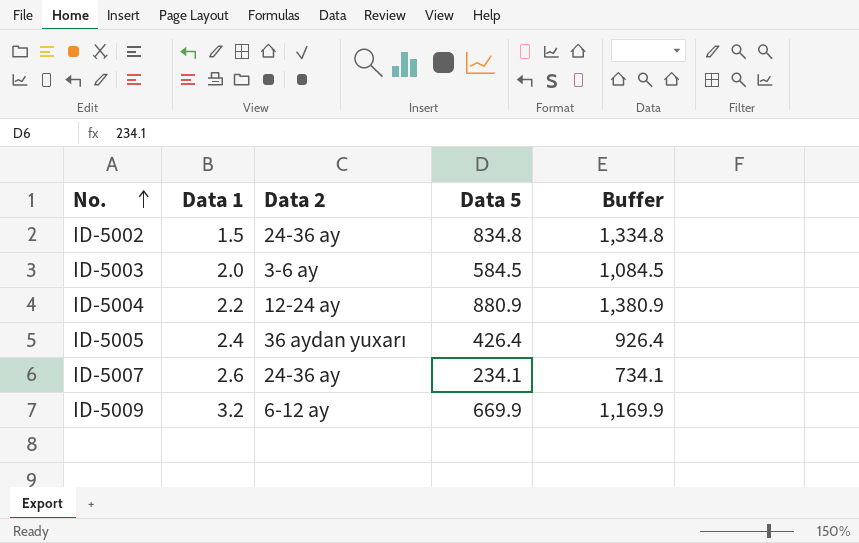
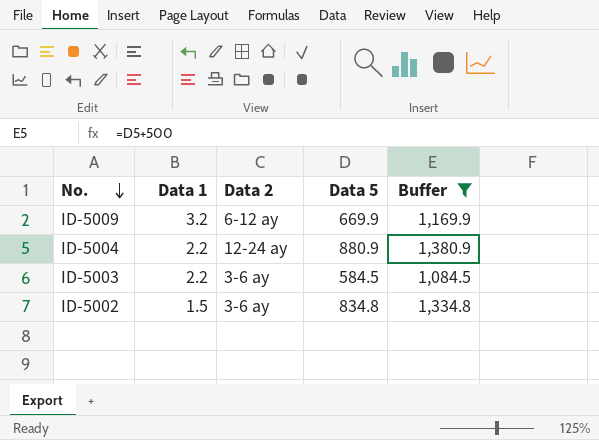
filter: none -> Buffer >= 1,084.5
row order: No. ascending -> No. descending
ID-5003 | Data 1: 2.0 -> 2.2
ID-5002 | Data 2: 24-36 ay -> 3-6 ay

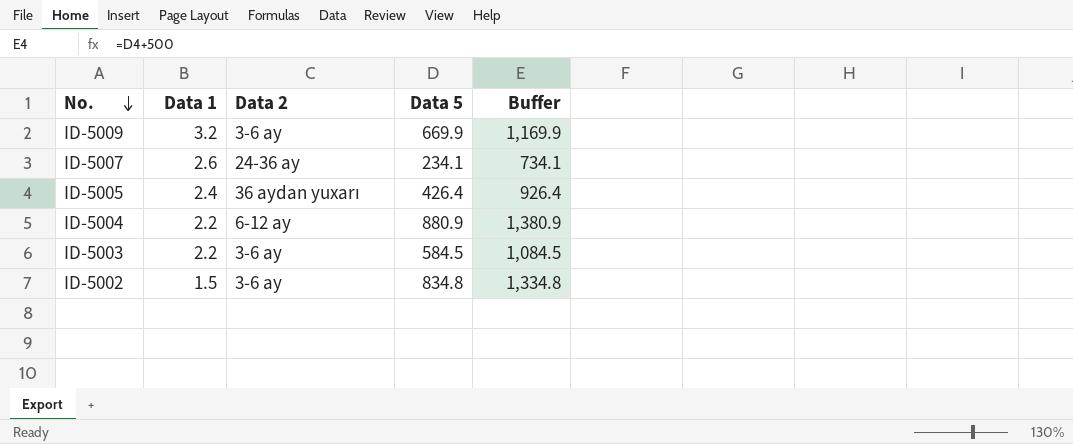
filter: Buffer >= 1,084.5 -> none
ID-5009 | Data 2: 6-12 ay -> 3-6 ay
ID-5004 | Data 2: 12-24 ay -> 6-12 ay

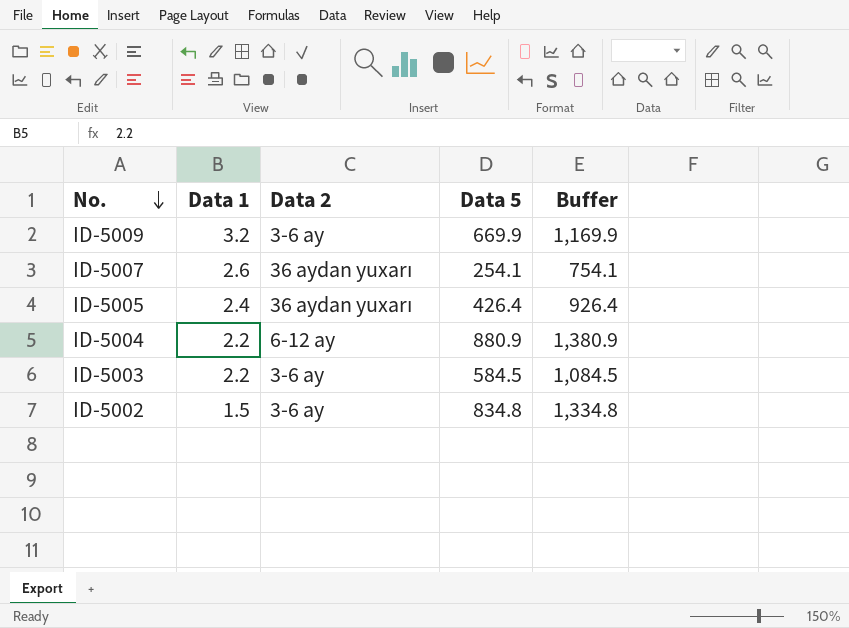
ID-5007 | Data 2: 24-36 ay -> 36 aydan yuxarı
ID-5007 | Data 5: 234.1 -> 254.1
ID-5007 | Buffer: 734.1 -> 754.1

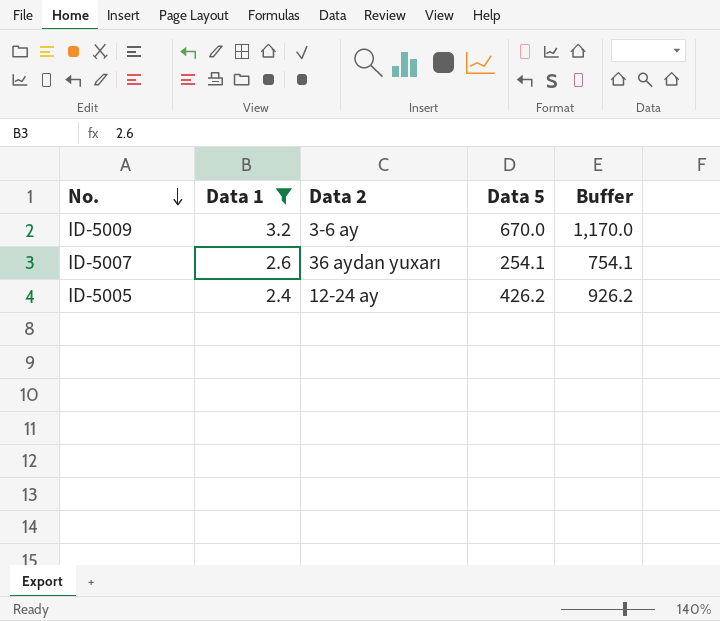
filter: none -> Data 1 >= 2.4
ID-5009 | Data 5: 669.9 -> 670.0
ID-5009 | Buffer: 1,169.9 -> 1,170.0
ID-5005 | Data 2: 36 aydan yuxarı -> 12-24 ay
ID-5005 | Data 5: 426.4 -> 426.2
ID-5005 | Buffer: 926.4 -> 926.2

